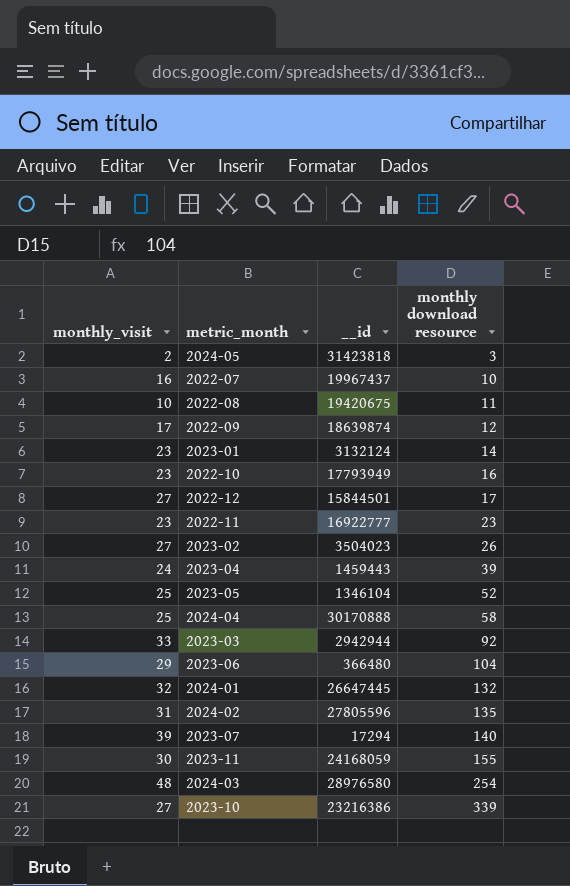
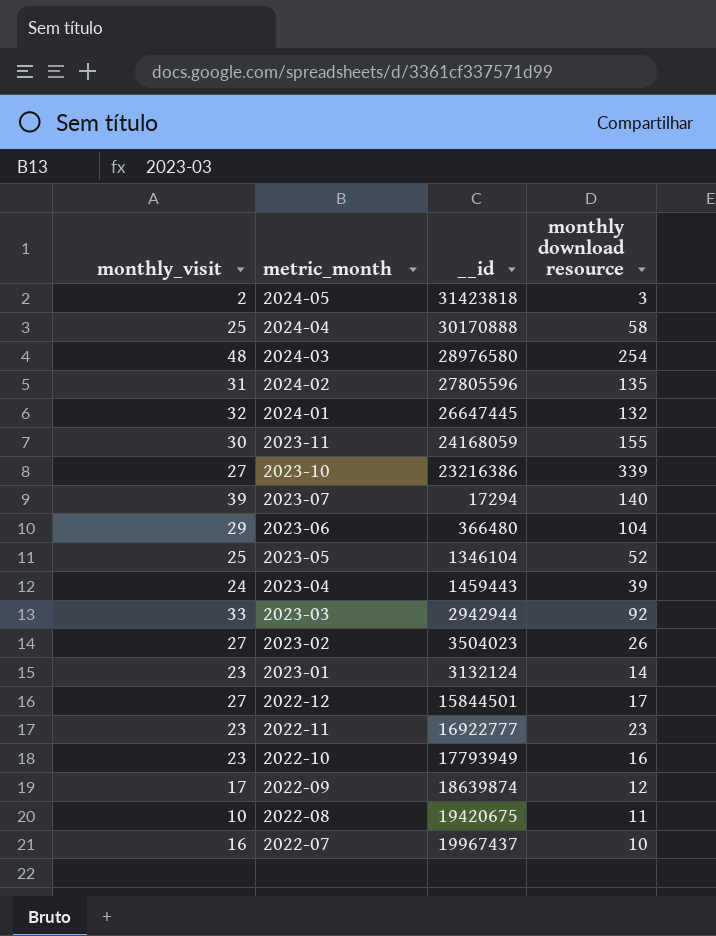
row order: monthly download resource ascending -> metric_month descending

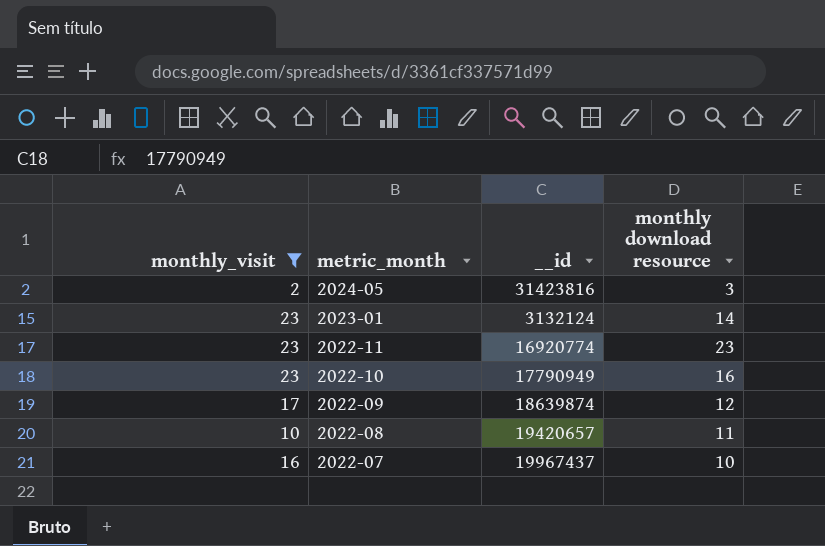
filter: none -> monthly_visit <= 23
2024-05 | __id: 31423818 -> 31423816
2022-11 | __id: 16922777 -> 16920774
2022-10 | __id: 17793949 -> 17790949
2022-08 | __id: 19420675 -> 19420657

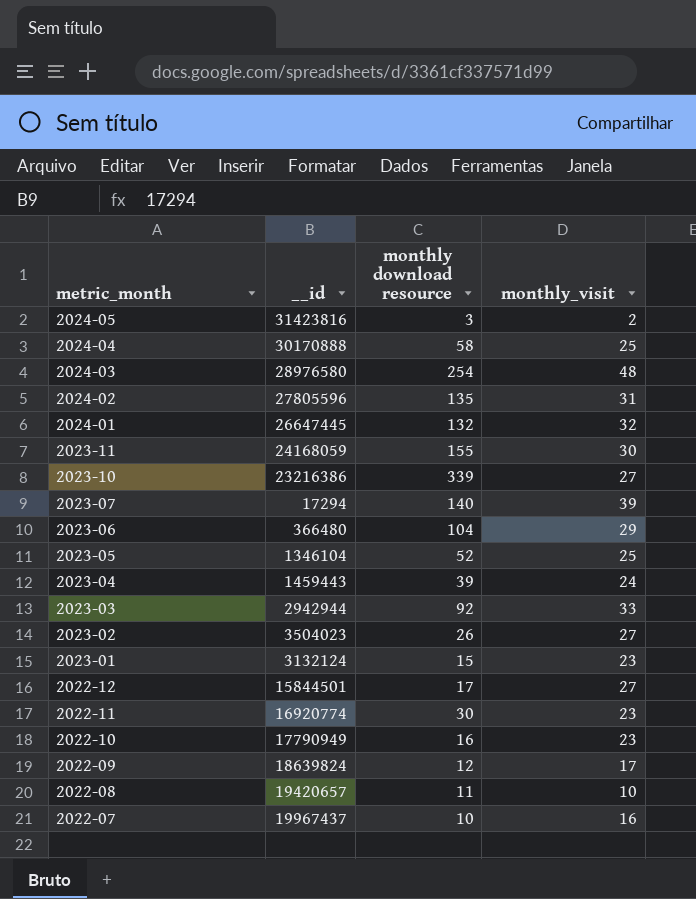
filter: monthly_visit <= 23 -> none
column monthly_visit | position: 1 -> 4
2023-01 | monthly download resource: 14 -> 15
2022-11 | monthly download resource: 23 -> 30
2022-09 | __id: 18639874 -> 18639824

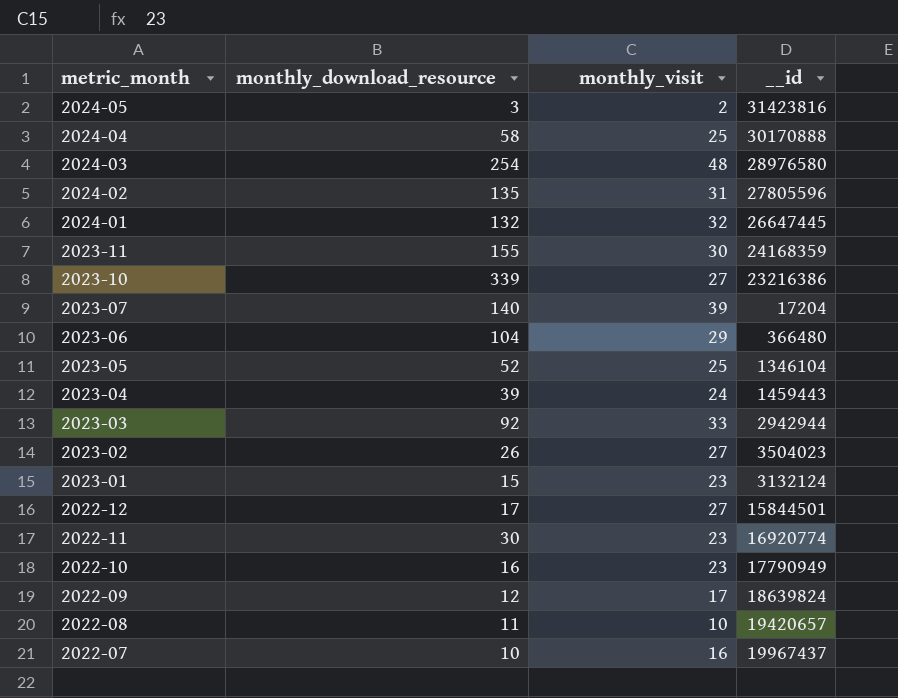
column name: monthly download resource -> monthly_download_resource
column __id | position: 2 -> 4
2023-11 | __id: 24168059 -> 24168359
2023-07 | __id: 17294 -> 17204

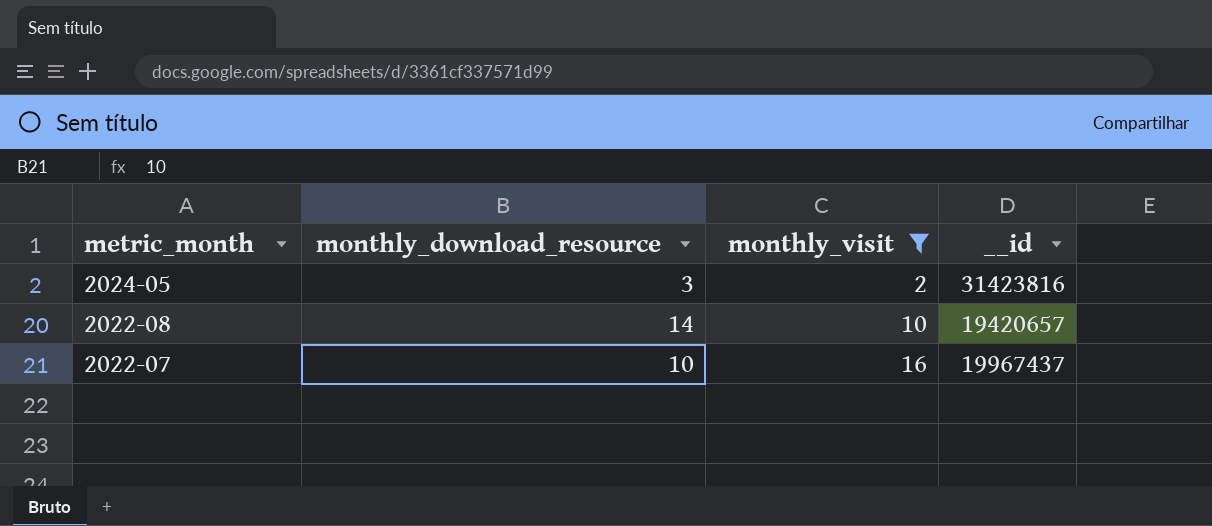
filter: none -> monthly_visit <= 16
2022-08 | monthly_download_resource: 11 -> 14

